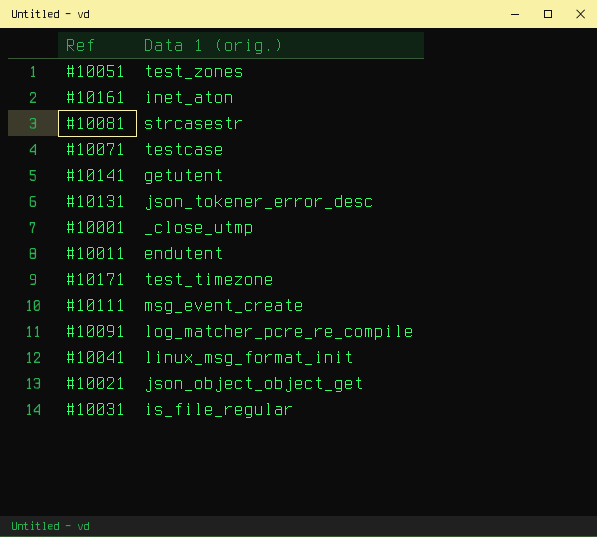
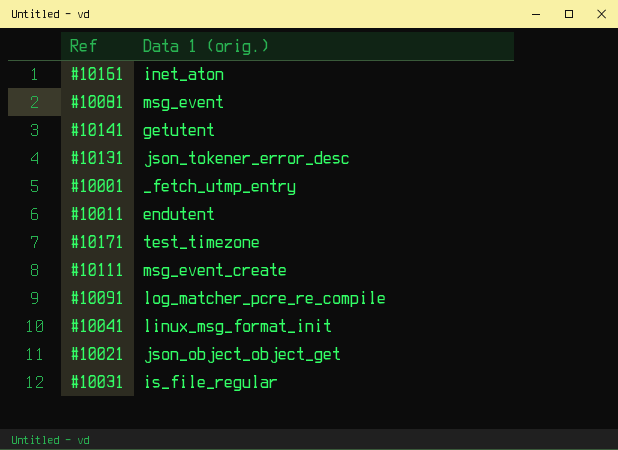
row #10051: test_zones -> none
row #10071: testcase -> none
#10081 | Data 1 (orig.): strcasestr -> msg_event
#10001 | Data 1 (orig.): _close_utmp -> _fetch_utmp_entry

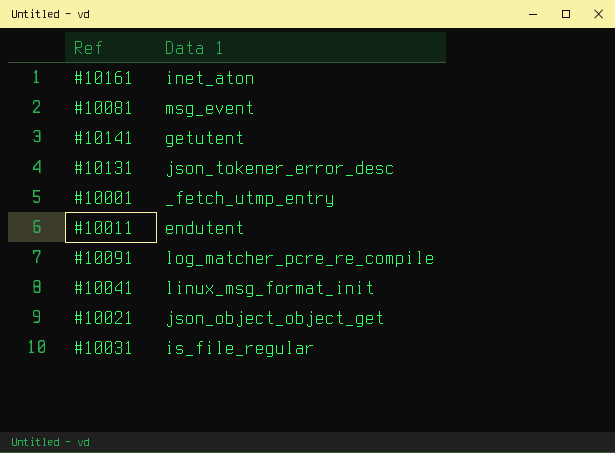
column name: Data 1 (orig.) -> Data 1
row #10171: test_timezone -> none
row #10111: msg_event_create -> none

